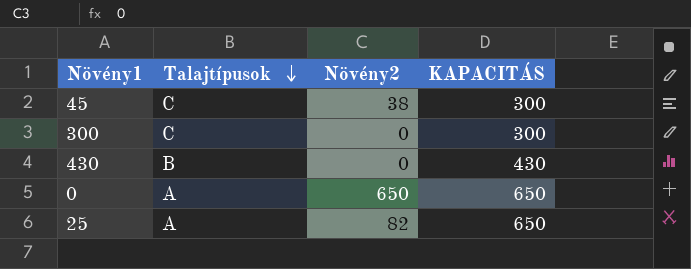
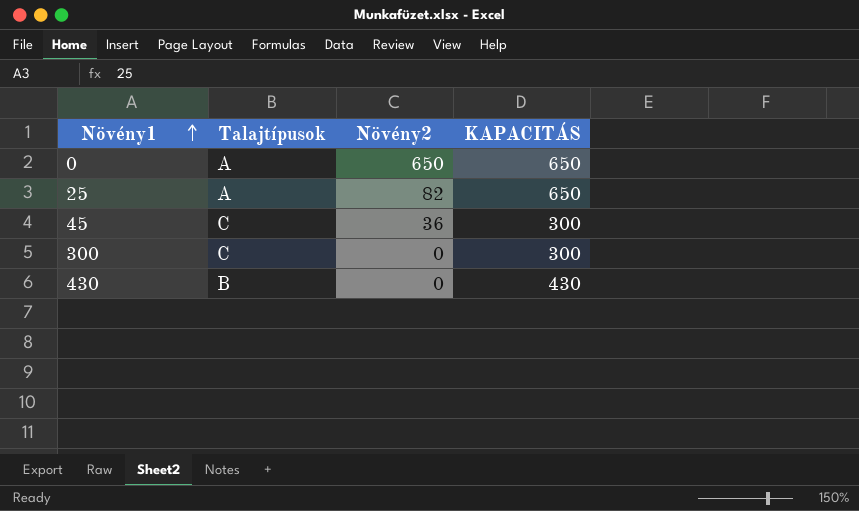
row order: Talajtípusok descending -> Növény1 ascending
45 | Növény2: 38 -> 36

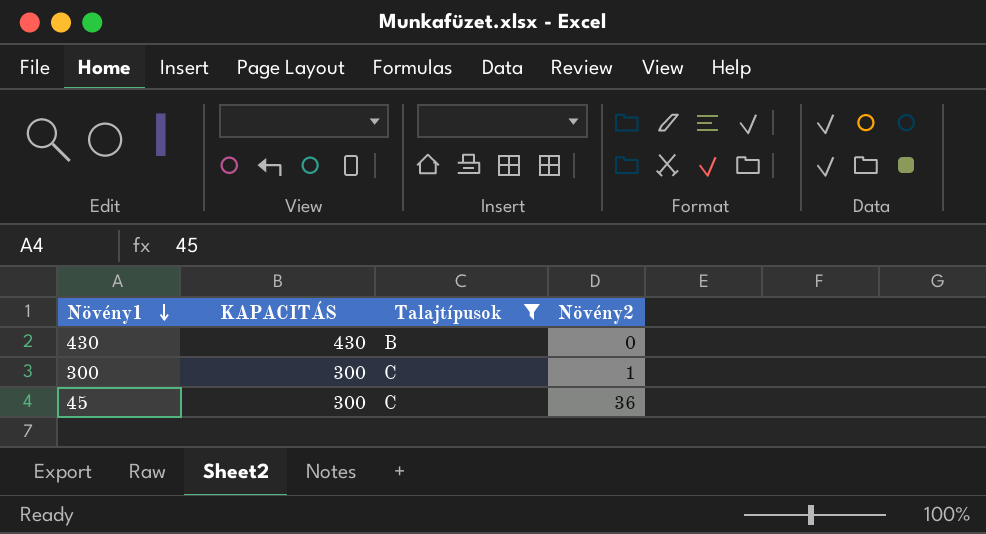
filter: none -> Talajtípusok != A
row order: Növény1 ascending -> Növény1 descending
column KAPACITÁS | position: 4 -> 2
300 | Növény2: 0 -> 1

